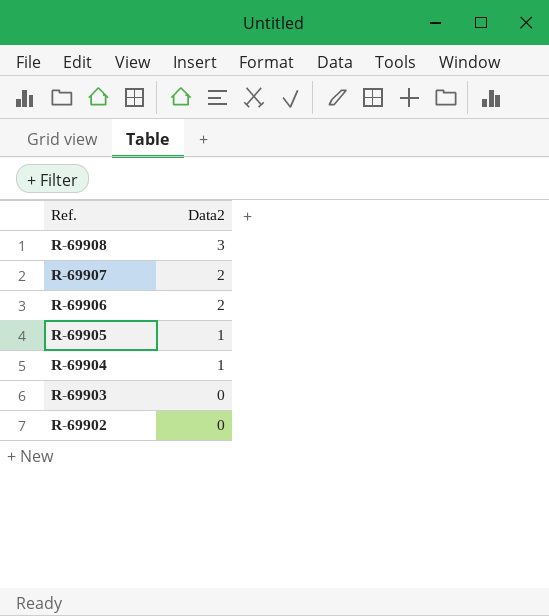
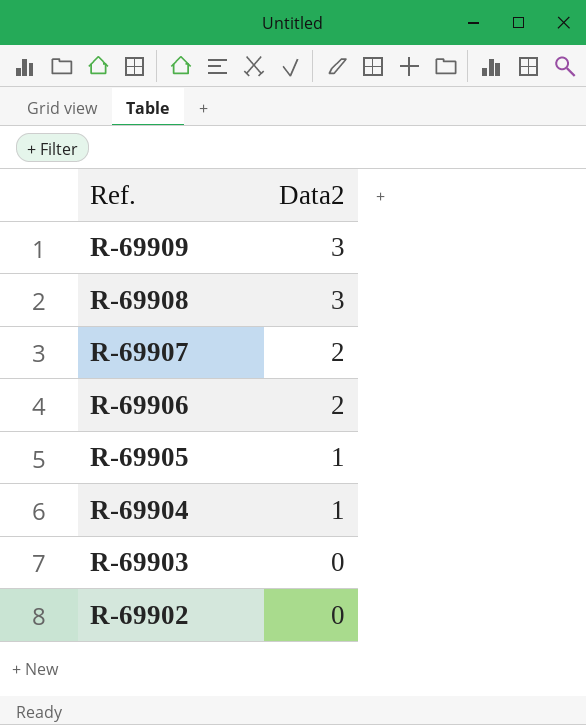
row R-69909: none -> 3

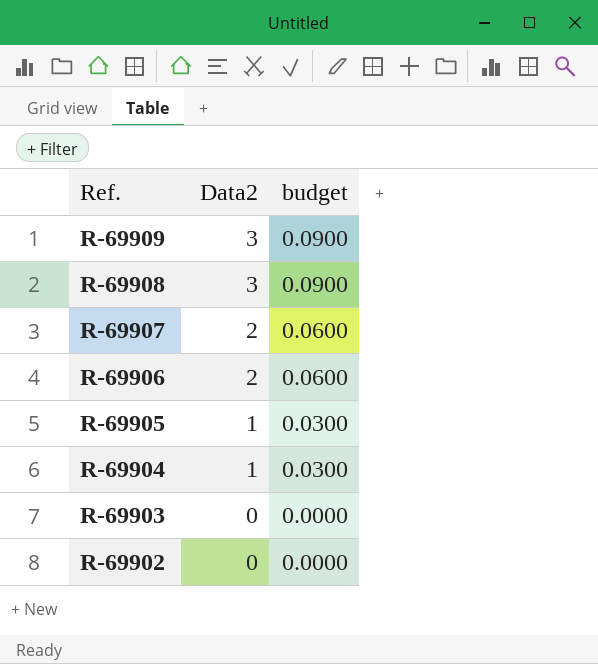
column budget | formula: none -> [Data2] * 0.03

